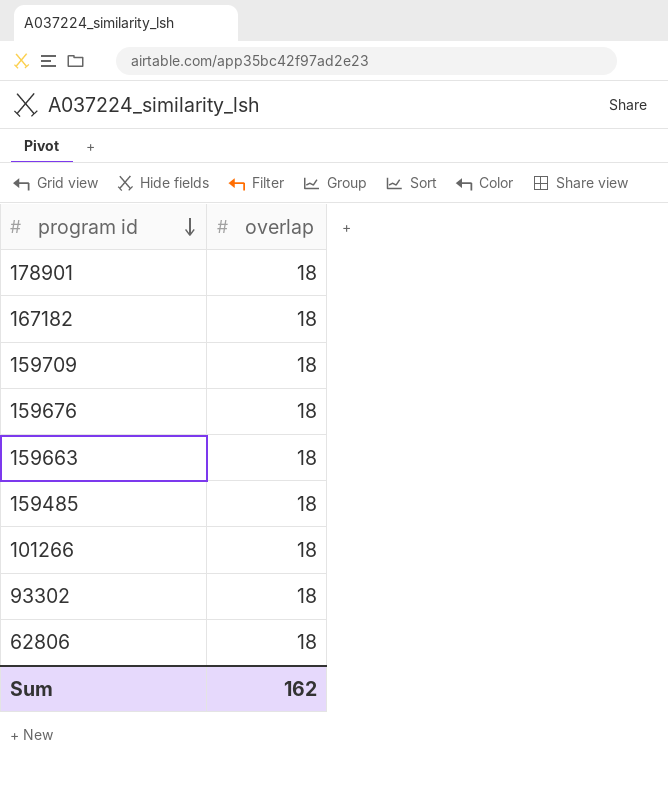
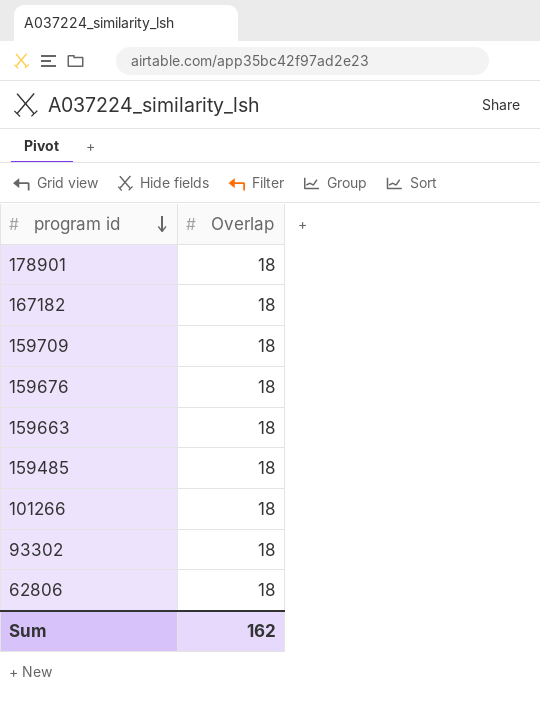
column name: overlap -> Overlap

